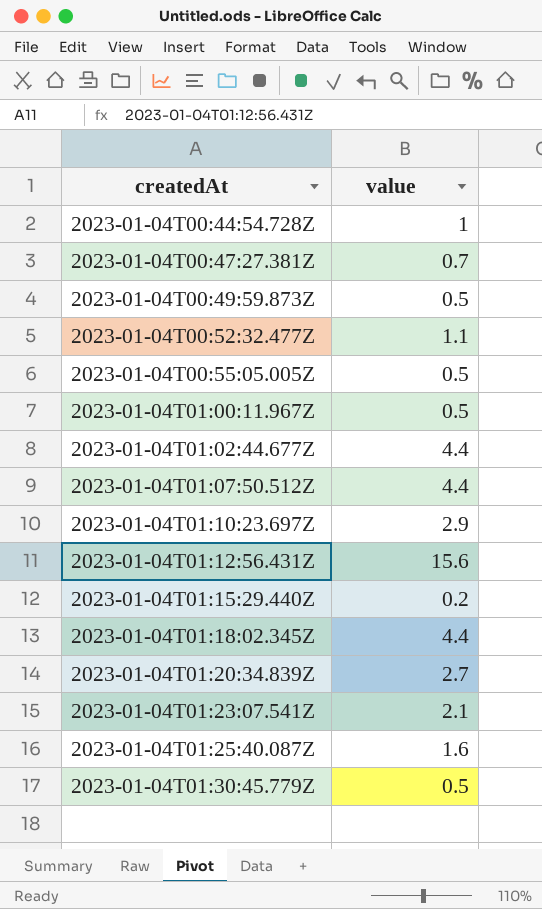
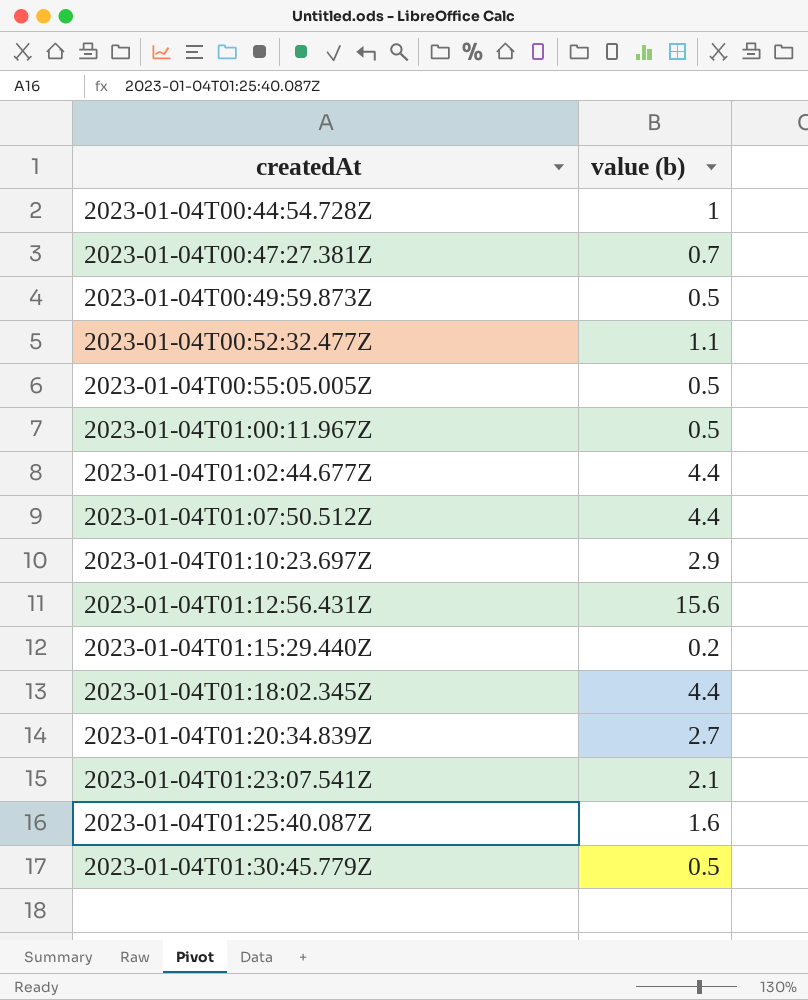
column name: value -> value (b)

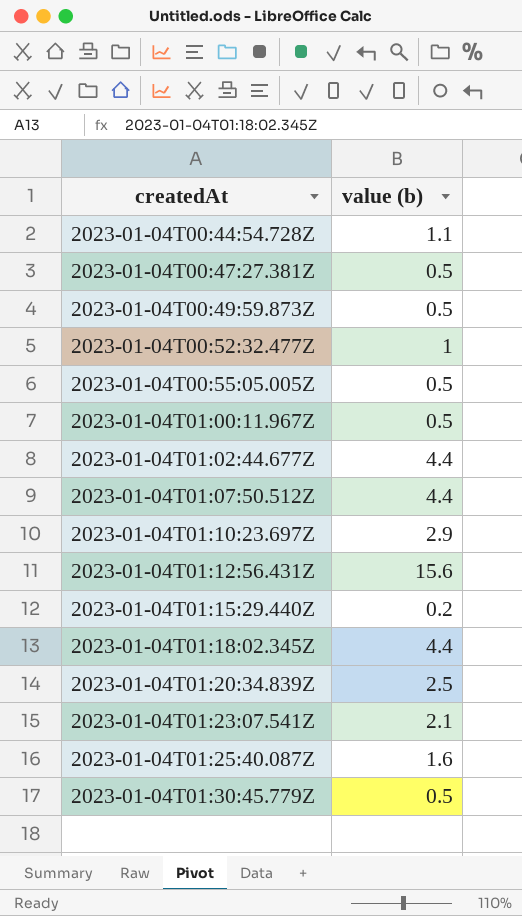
2023-01-04T00:44:54.728Z | value (b): 1 -> 1.1
2023-01-04T00:47:27.381Z | value (b): 0.7 -> 0.5
2023-01-04T00:52:32.477Z | value (b): 1.1 -> 1
2023-01-04T01:20:34.839Z | value (b): 2.7 -> 2.5

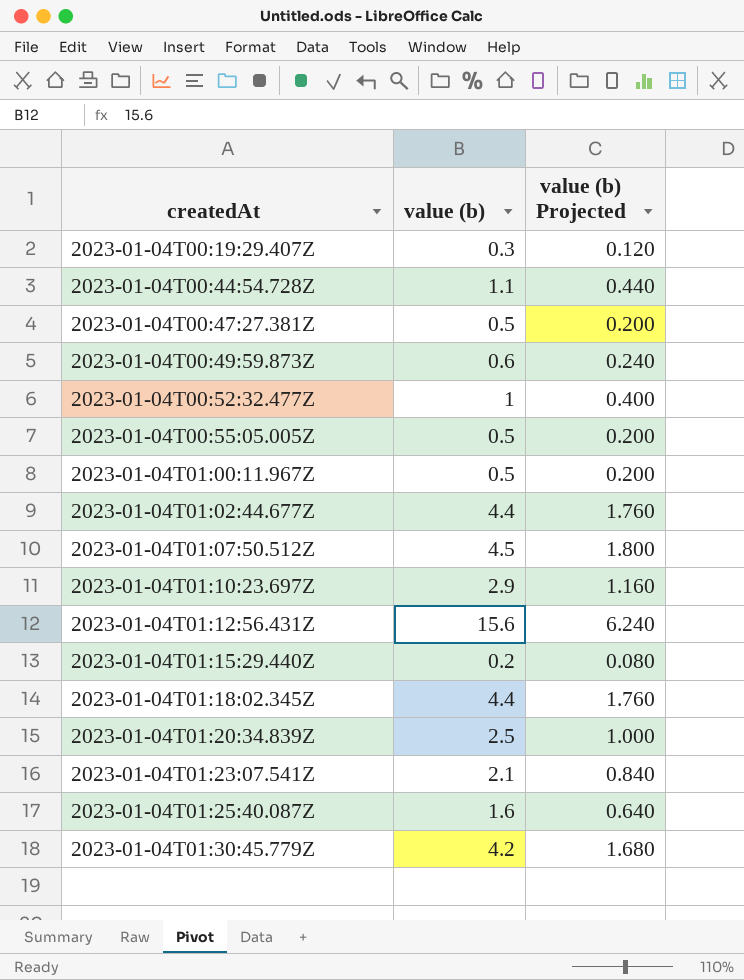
column value (b) Projected | formula: none -> [value (b)] * 0.4
row 2023-01-04T00:19:29.407Z: none -> 0.3 | 0.120
2023-01-04T00:49:59.873Z | value (b): 0.5 -> 0.6
2023-01-04T01:07:50.512Z | value (b): 4.4 -> 4.5
2023-01-04T01:30:45.779Z | value (b): 0.5 -> 4.2

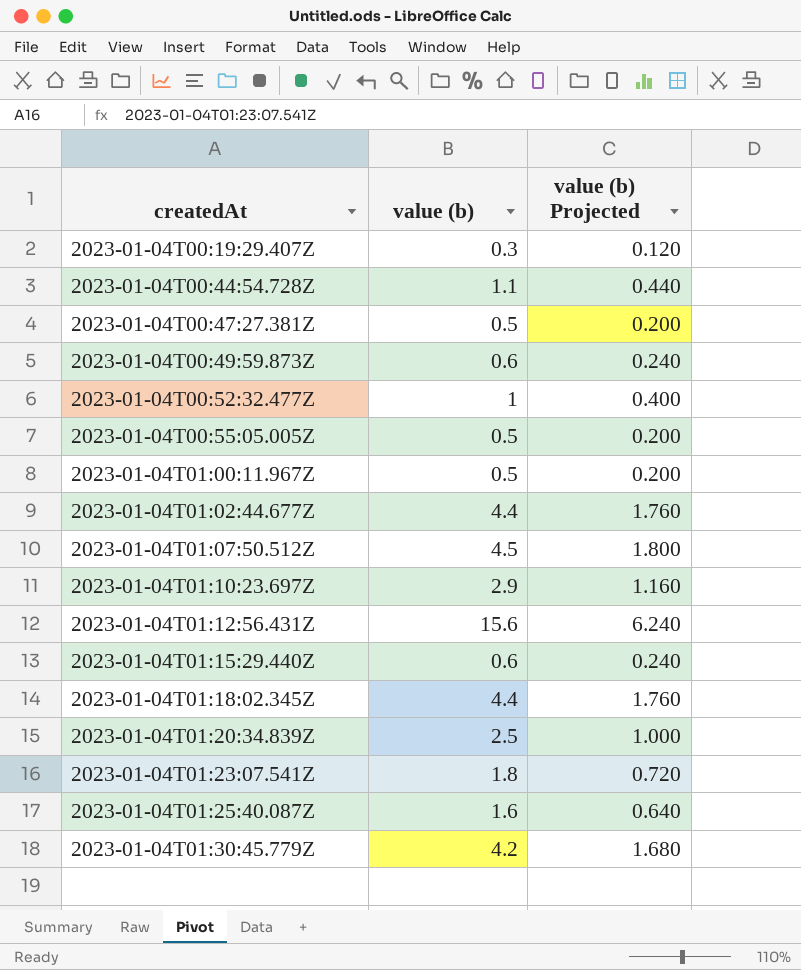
2023-01-04T01:15:29.440Z | value (b): 0.2 -> 0.6
2023-01-04T01:15:29.440Z | value (b) Projected: 0.080 -> 0.240
2023-01-04T01:23:07.541Z | value (b): 2.1 -> 1.8
2023-01-04T01:23:07.541Z | value (b) Projected: 0.840 -> 0.720

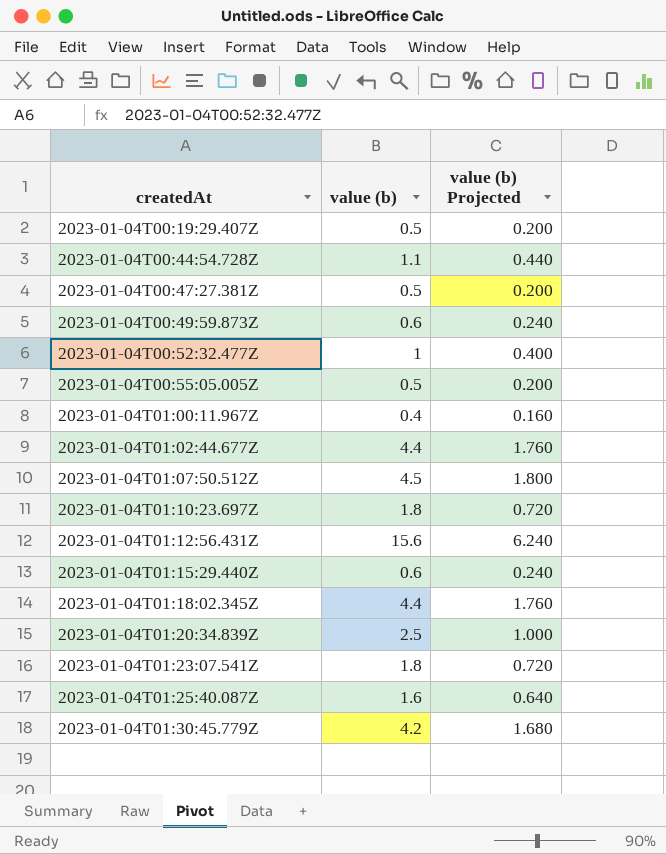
2023-01-04T00:19:29.407Z | value (b): 0.3 -> 0.5
2023-01-04T00:19:29.407Z | value (b) Projected: 0.120 -> 0.200
2023-01-04T01:00:11.967Z | value (b): 0.5 -> 0.4
2023-01-04T01:00:11.967Z | value (b) Projected: 0.200 -> 0.160
2023-01-04T01:10:23.697Z | value (b): 2.9 -> 1.8
2023-01-04T01:10:23.697Z | value (b) Projected: 1.160 -> 0.720

